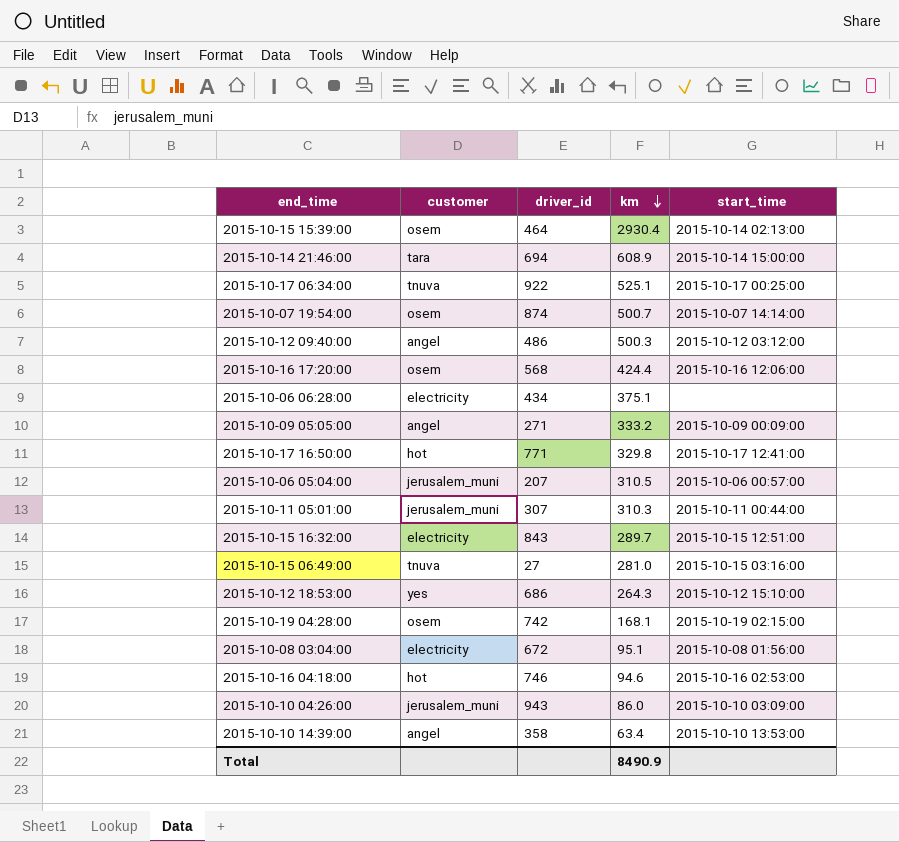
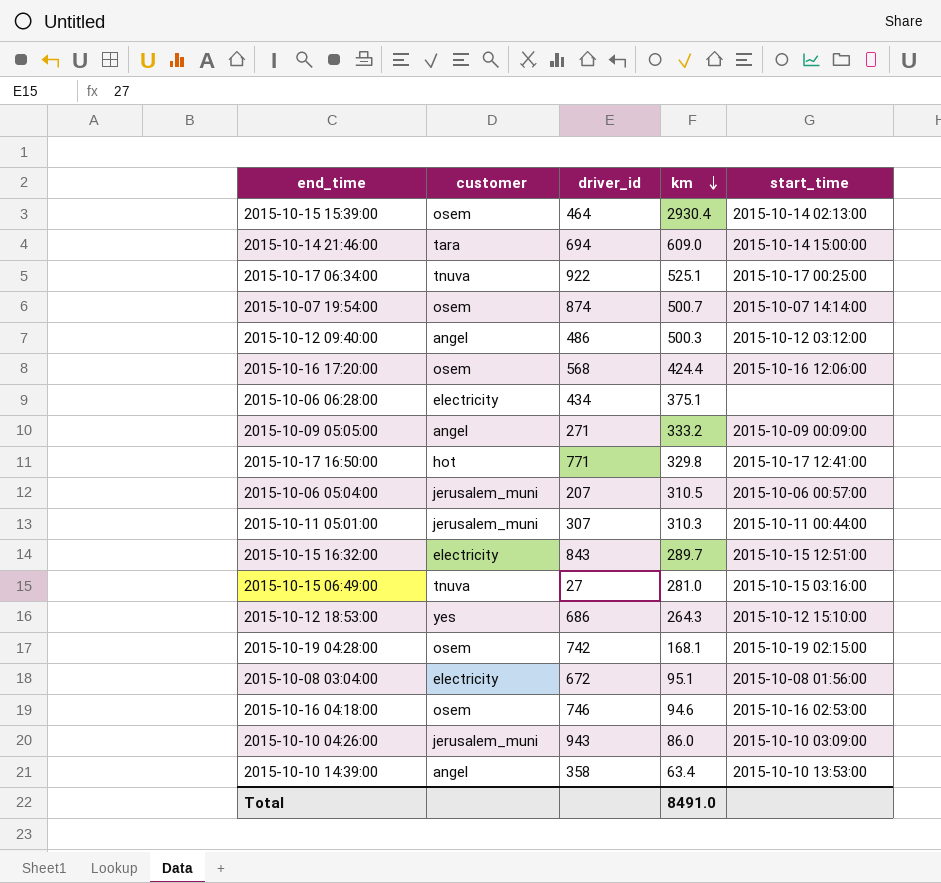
2015-10-14 21:46:00 | km: 608.9 -> 609.0
2015-10-16 04:18:00 | customer: hot -> osem
Total | km: 8490.9 -> 8491.0

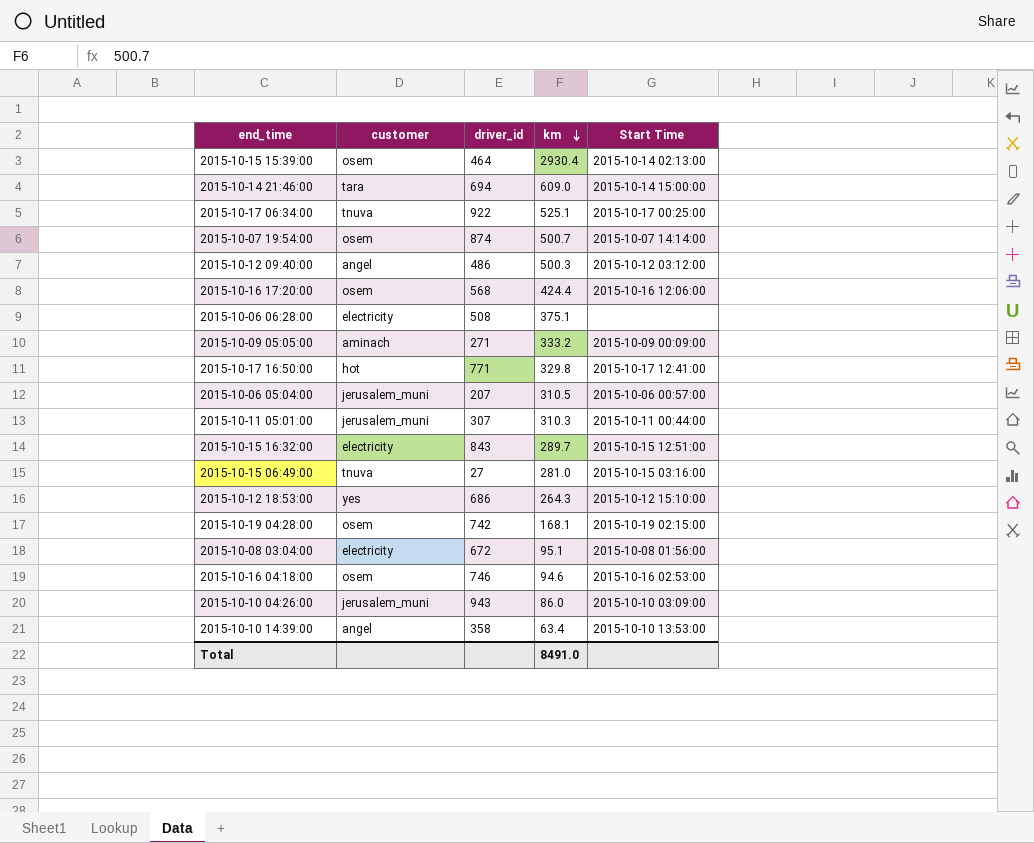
column name: start_time -> Start Time
2015-10-06 06:28:00 | driver_id: 434 -> 508
2015-10-09 05:05:00 | customer: angel -> aminach

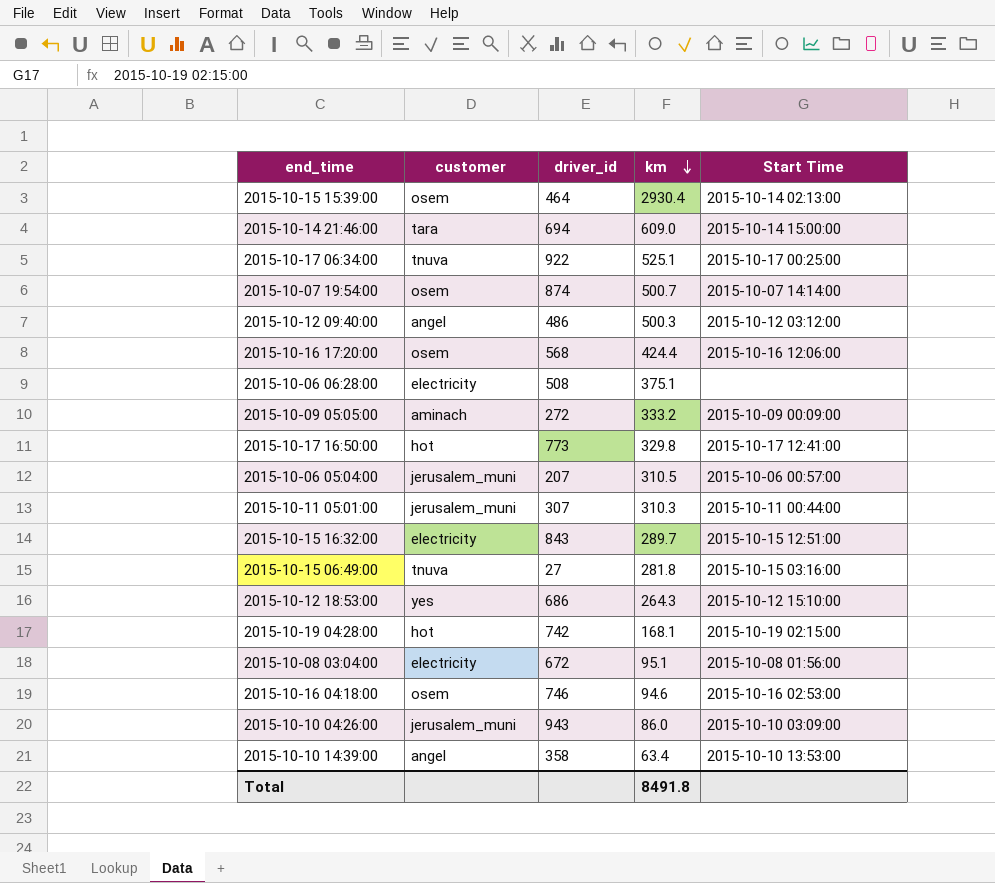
2015-10-09 05:05:00 | driver_id: 271 -> 272
2015-10-17 16:50:00 | driver_id: 771 -> 773
2015-10-15 06:49:00 | km: 281.0 -> 281.8
2015-10-19 04:28:00 | customer: osem -> hot
Total | km: 8491.0 -> 8491.8

